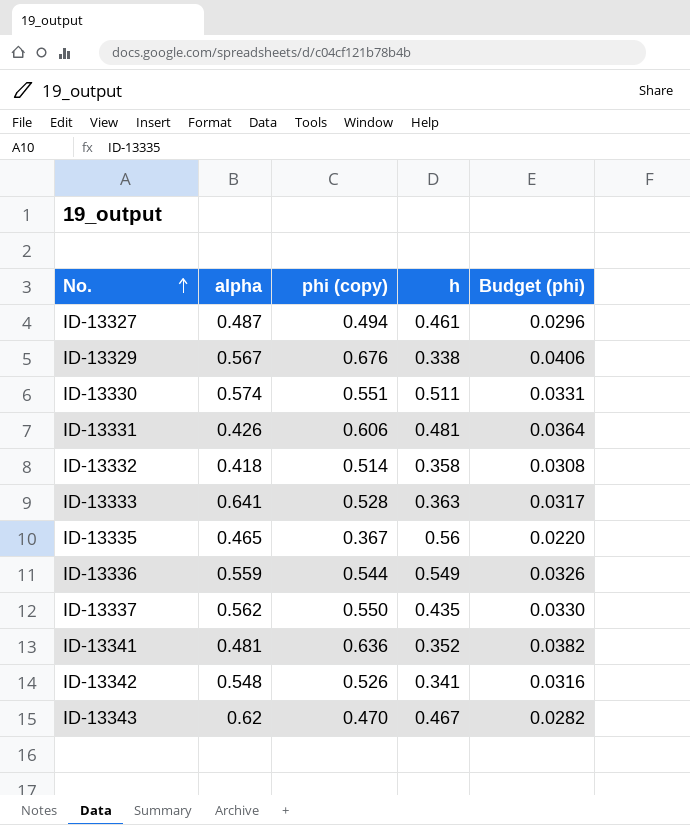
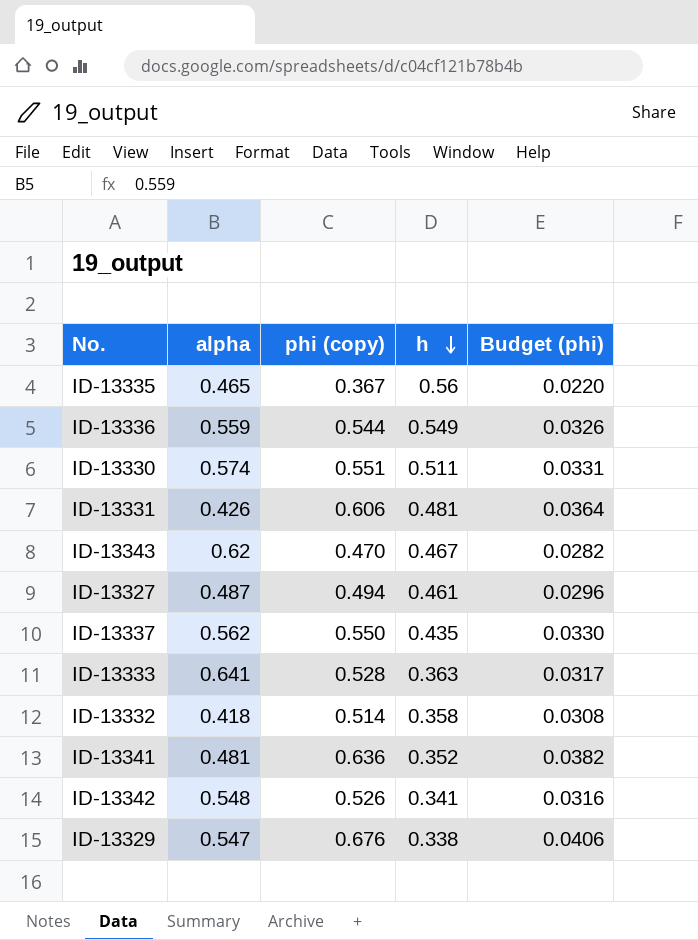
row order: No. ascending -> h descending
ID-13329 | alpha: 0.567 -> 0.547

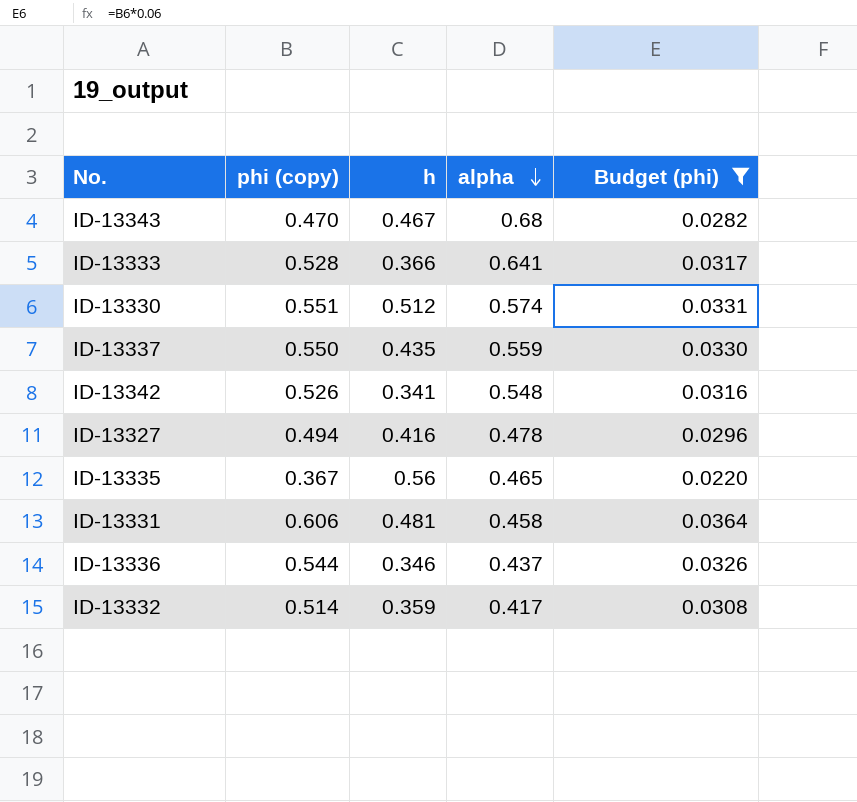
filter: none -> Budget (phi) <= 0.0364
row order: h descending -> alpha descending
column alpha | position: 2 -> 4
ID-13343 | alpha: 0.62 -> 0.68
ID-13333 | h: 0.363 -> 0.366
ID-13330 | h: 0.511 -> 0.512
ID-13337 | alpha: 0.562 -> 0.559
ID-13327 | h: 0.461 -> 0.416
ID-13327 | alpha: 0.487 -> 0.478
ID-13331 | alpha: 0.426 -> 0.458
ID-13336 | h: 0.549 -> 0.346
ID-13336 | alpha: 0.559 -> 0.437
ID-13332 | h: 0.358 -> 0.359
ID-13332 | alpha: 0.418 -> 0.417

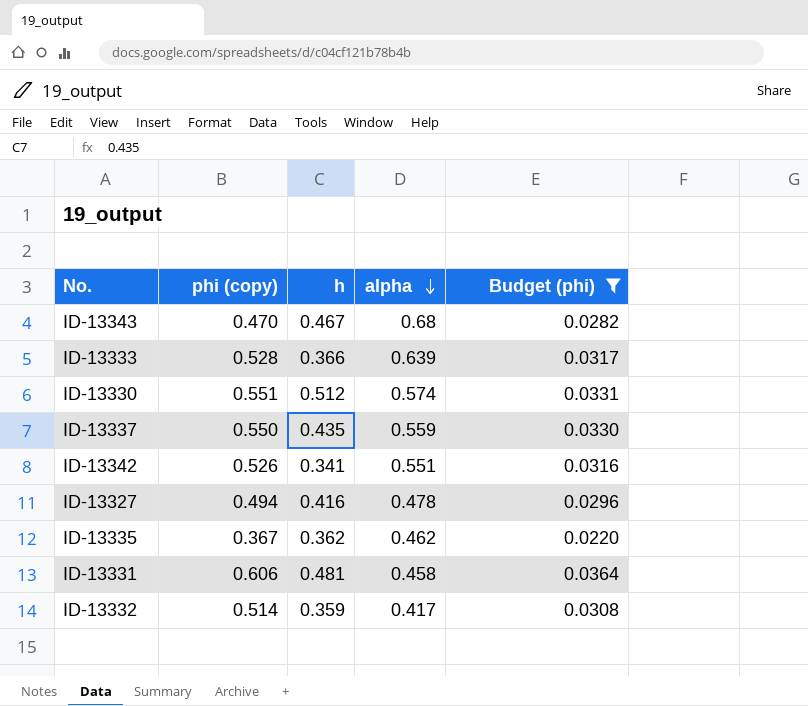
row ID-13336: 0.544 | 0.346 | 0.437 | 0.0326 -> none
ID-13333 | alpha: 0.641 -> 0.639
ID-13342 | alpha: 0.548 -> 0.551
ID-13335 | h: 0.56 -> 0.362
ID-13335 | alpha: 0.465 -> 0.462

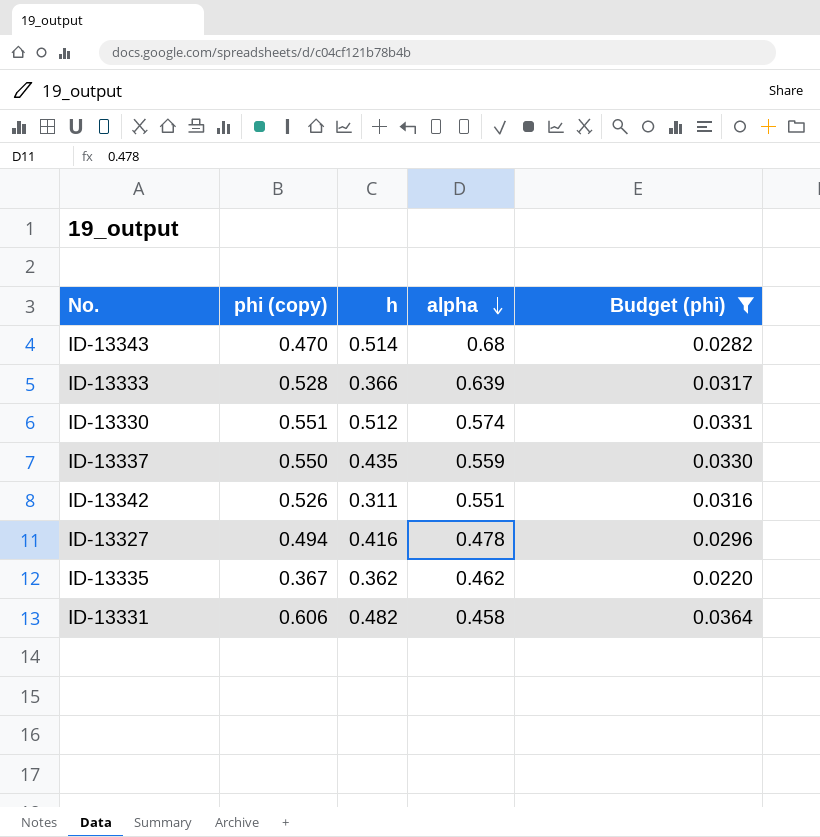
row ID-13332: 0.514 | 0.359 | 0.417 | 0.0308 -> none
ID-13343 | h: 0.467 -> 0.514
ID-13342 | h: 0.341 -> 0.311
ID-13331 | h: 0.481 -> 0.482

